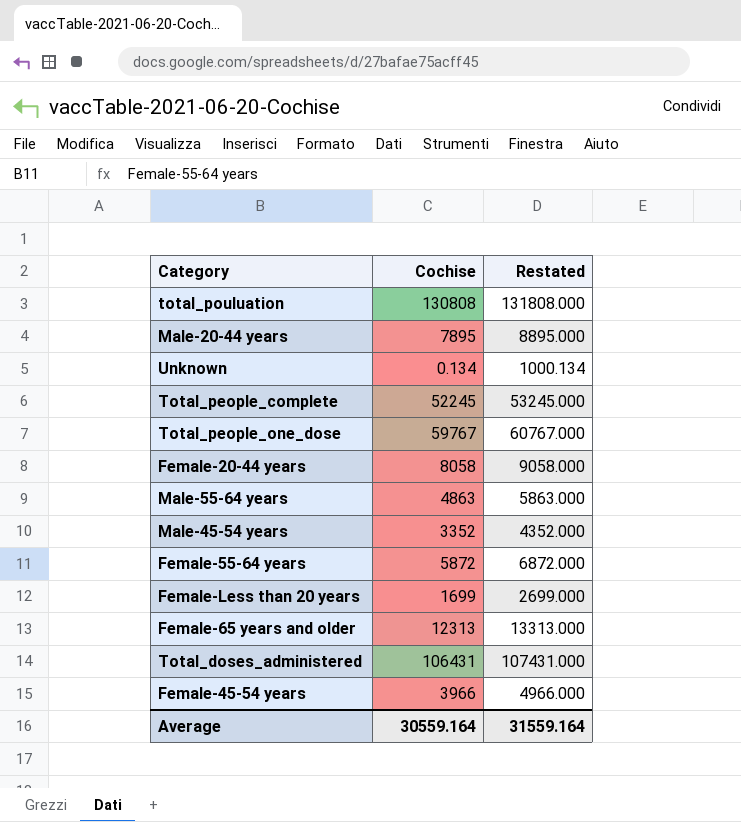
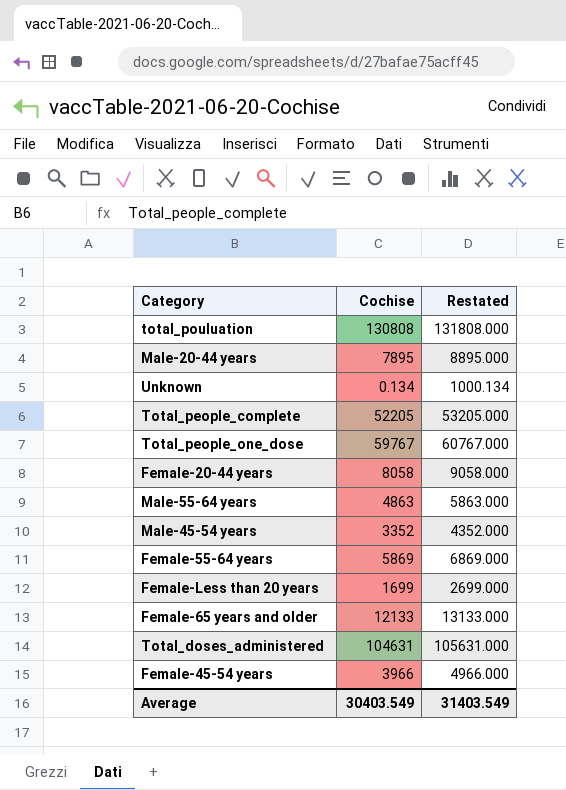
Total_people_complete | Cochise: 52245 -> 52205
Total_people_complete | Restated: 53245.000 -> 53205.000
Female-55-64 years | Cochise: 5872 -> 5869
Female-55-64 years | Restated: 6872.000 -> 6869.000
Female-65 years and older | Cochise: 12313 -> 12133
Female-65 years and older | Restated: 13313.000 -> 13133.000
Total_doses_administered | Cochise: 106431 -> 104631
Total_doses_administered | Restated: 107431.000 -> 105631.000
Average | Cochise: 30559.164 -> 30403.549
Average | Restated: 31559.164 -> 31403.549

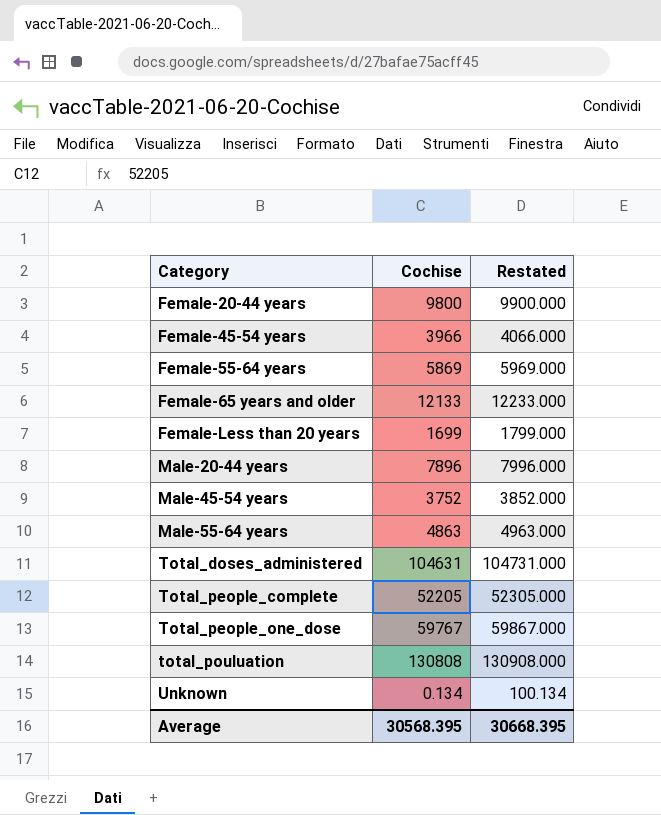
row order: none -> Category ascending
column Restated | formula: [Cochise] + 1000 -> [Cochise] + 100
Female-20-44 years | Cochise: 8058 -> 9800
Male-20-44 years | Cochise: 7895 -> 7896
Male-45-54 years | Cochise: 3352 -> 3752
Average | Cochise: 30403.549 -> 30568.395
Average | Restated: 31403.549 -> 30668.395

